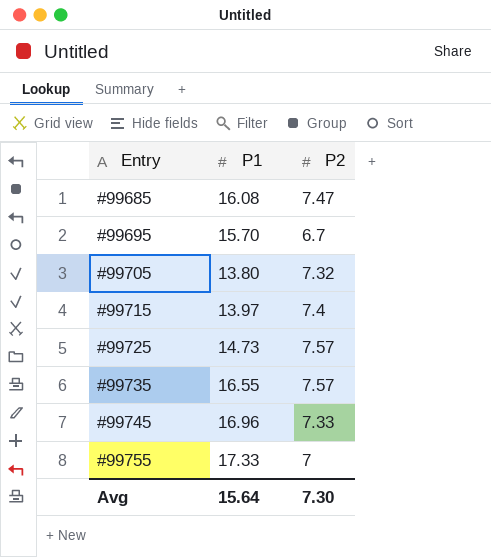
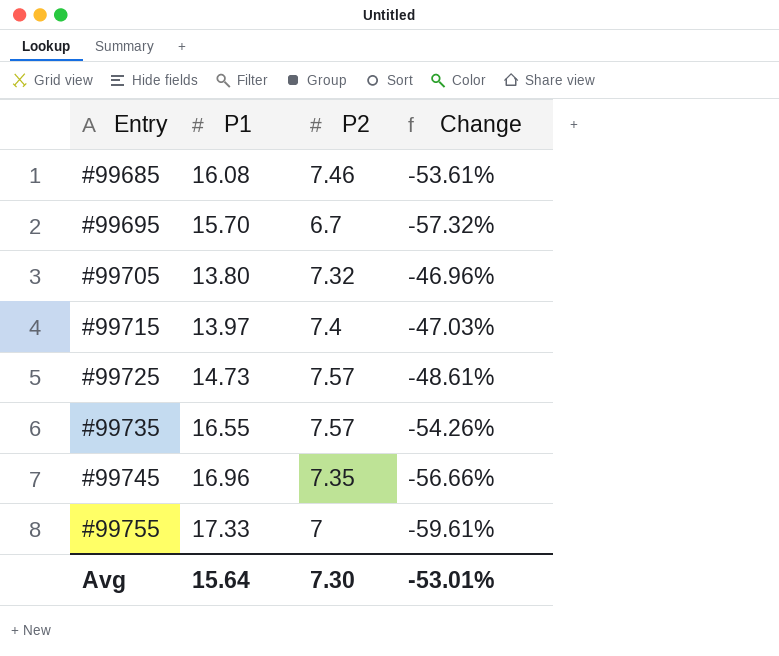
column Change | formula: none -> ([P2] - [P1]) / [P1]
#99685 | P2: 7.47 -> 7.46
#99745 | P2: 7.33 -> 7.35

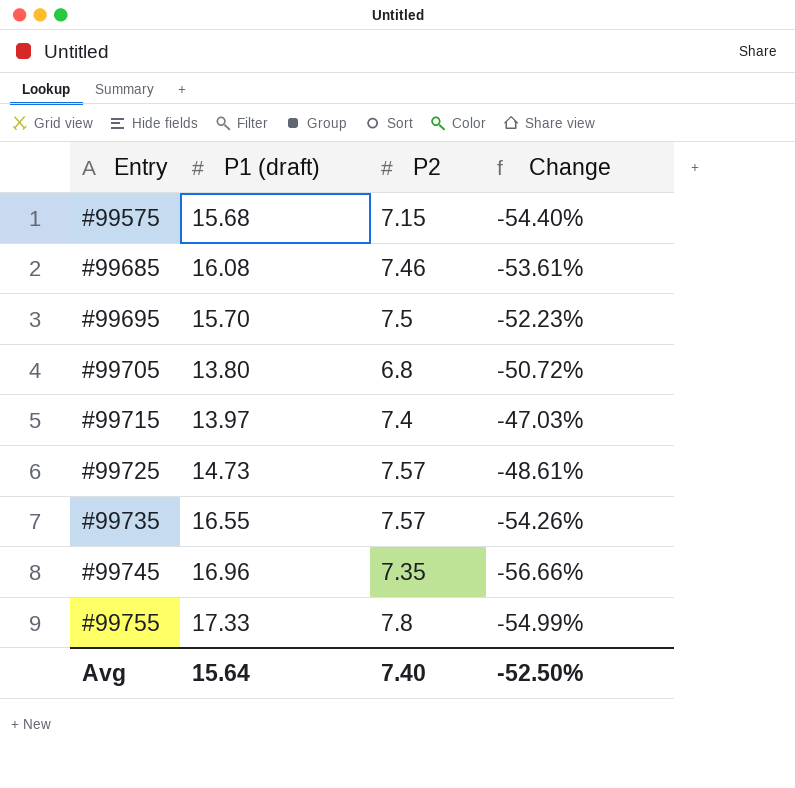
column name: P1 -> P1 (draft)
row #99575: none -> 15.68 | 7.15 | -54.40%
#99695 | P2: 6.7 -> 7.5
#99695 | Change: -57.32% -> -52.23%
#99705 | P2: 7.32 -> 6.8
#99705 | Change: -46.96% -> -50.72%
#99755 | P2: 7 -> 7.8
#99755 | Change: -59.61% -> -54.99%
Avg | P2: 7.30 -> 7.40
Avg | Change: -53.01% -> -52.50%

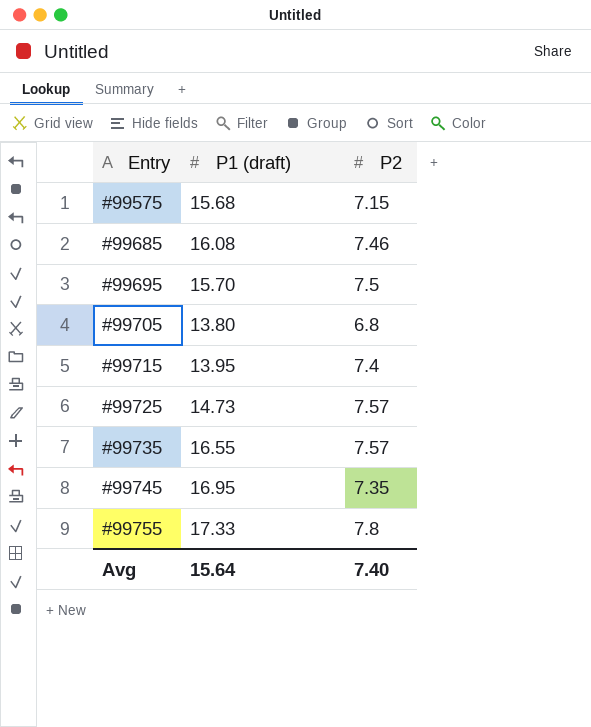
column Change | formula: ([P2] - [P1 (draft)]) / [P1 (draft)] -> none
#99715 | P1 (draft): 13.97 -> 13.95
#99745 | P1 (draft): 16.96 -> 16.95

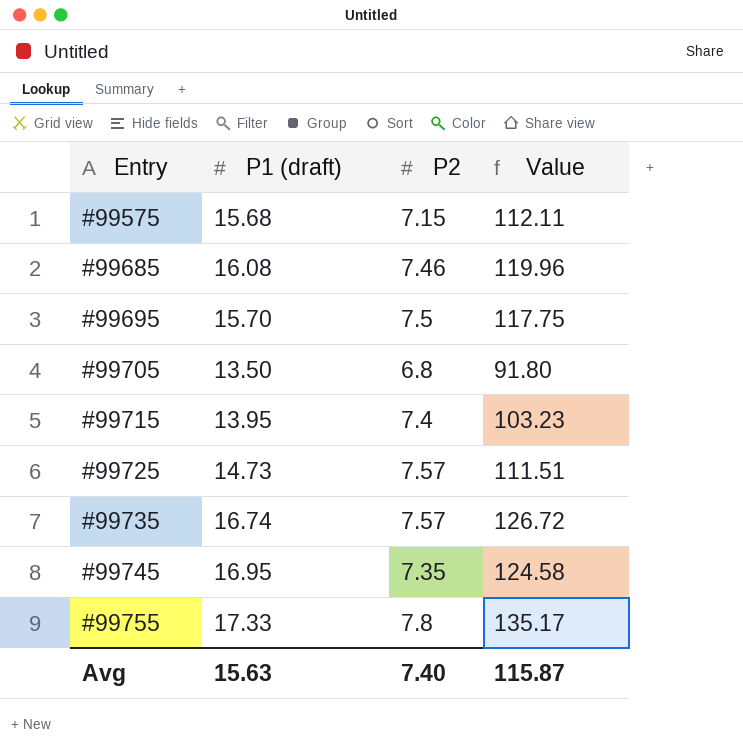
column Value | formula: none -> [P1 (draft)] * [P2]
#99705 | P1 (draft): 13.80 -> 13.50
#99735 | P1 (draft): 16.55 -> 16.74
Avg | P1 (draft): 15.64 -> 15.63

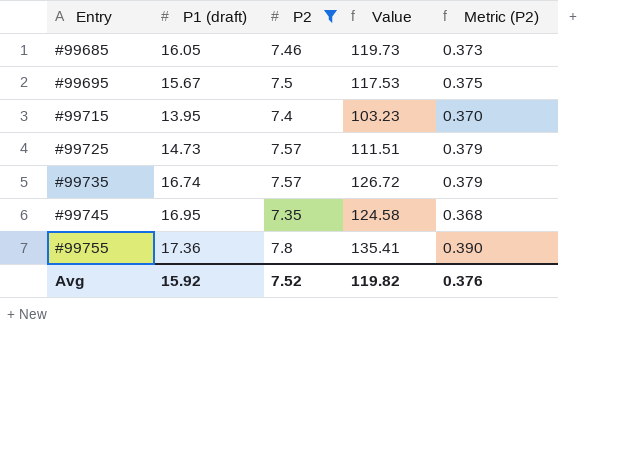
filter: none -> P2 >= 7.35
column Metric (P2) | formula: none -> [P2] * 0.05
#99685 | P1 (draft): 16.08 -> 16.05
#99685 | Value: 119.96 -> 119.73
#99695 | P1 (draft): 15.70 -> 15.67
#99695 | Value: 117.75 -> 117.53
#99755 | P1 (draft): 17.33 -> 17.36
#99755 | Value: 135.17 -> 135.41
Avg | P1 (draft): 15.63 -> 15.92
Avg | P2: 7.40 -> 7.52
Avg | Value: 115.87 -> 119.82

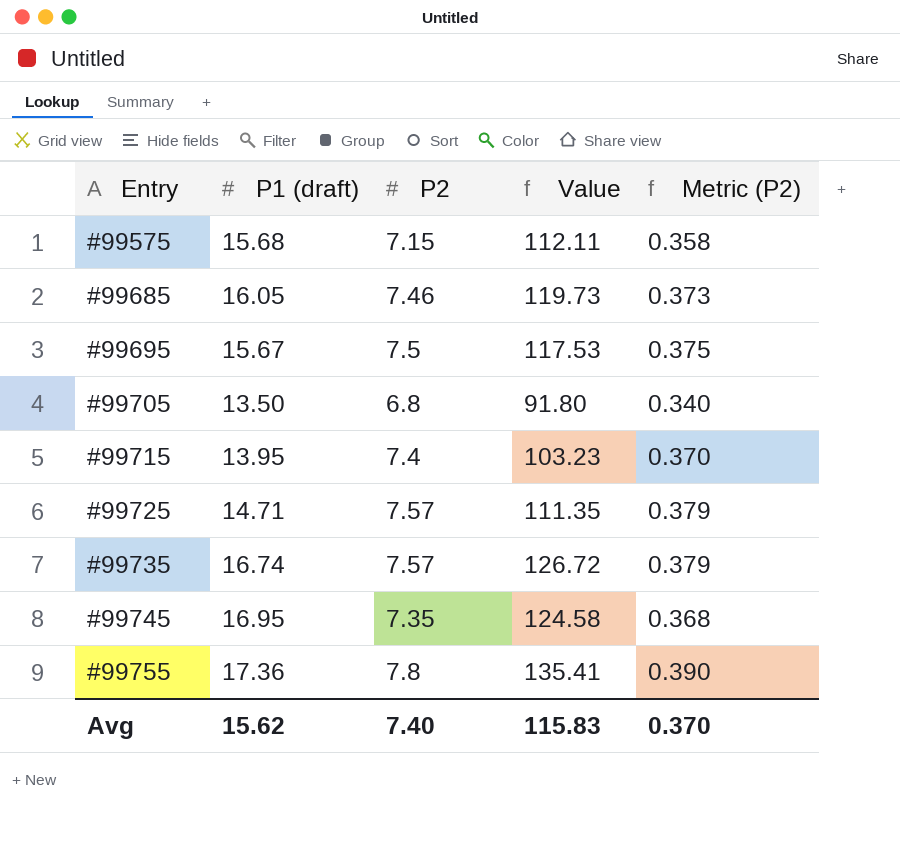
filter: P2 >= 7.35 -> none
#99725 | P1 (draft): 14.73 -> 14.71
#99725 | Value: 111.51 -> 111.35
Avg | P1 (draft): 15.92 -> 15.62
Avg | P2: 7.52 -> 7.40
Avg | Value: 119.82 -> 115.83
Avg | Metric (P2): 0.376 -> 0.370

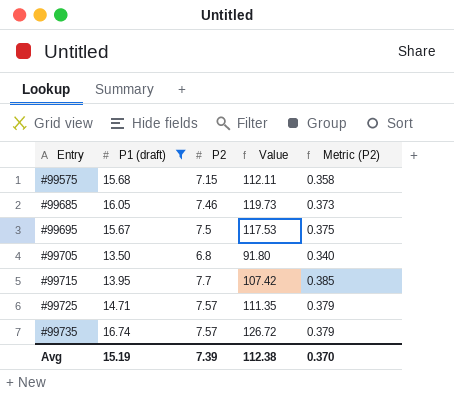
filter: none -> P1 (draft) <= 16.74
#99715 | P2: 7.4 -> 7.7
#99715 | Value: 103.23 -> 107.42
#99715 | Metric (P2): 0.370 -> 0.385
Avg | P1 (draft): 15.62 -> 15.19
Avg | P2: 7.40 -> 7.39
Avg | Value: 115.83 -> 112.38

